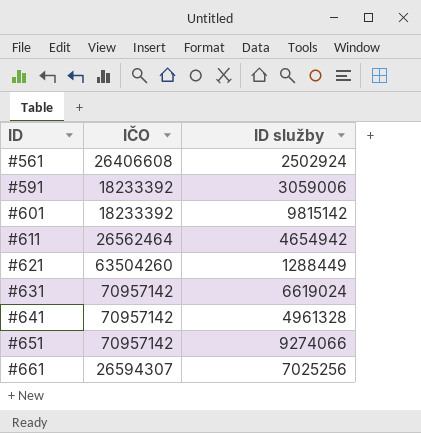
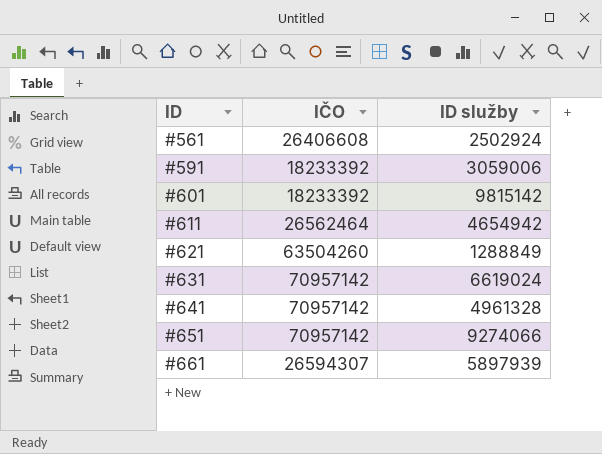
#621 | ID služby: 1288449 -> 1288849
#661 | ID služby: 7025256 -> 5897939

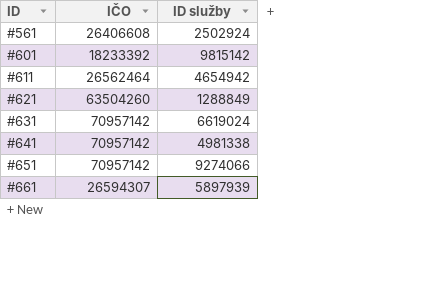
row #591: 18233392 | 3059006 -> none
#641 | ID služby: 4961328 -> 4981338

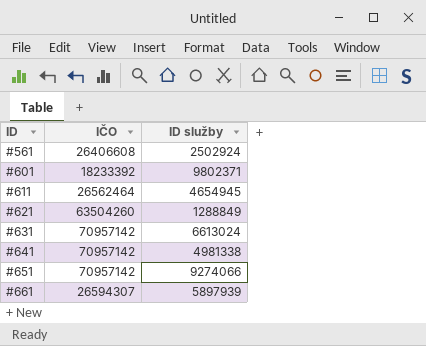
#601 | ID služby: 9815142 -> 9802371
#611 | ID služby: 4654942 -> 4654945
#631 | ID služby: 6619024 -> 6613024

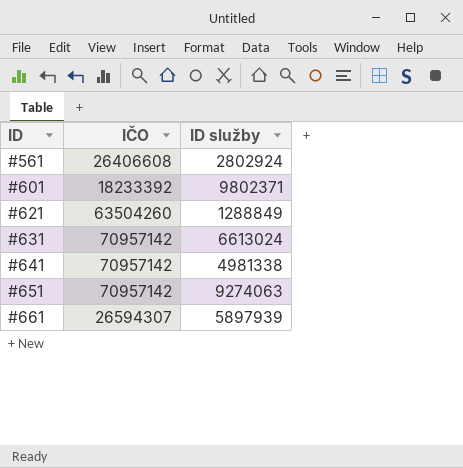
row #611: 26562464 | 4654945 -> none
#561 | ID služby: 2502924 -> 2802924
#651 | ID služby: 9274066 -> 9274063

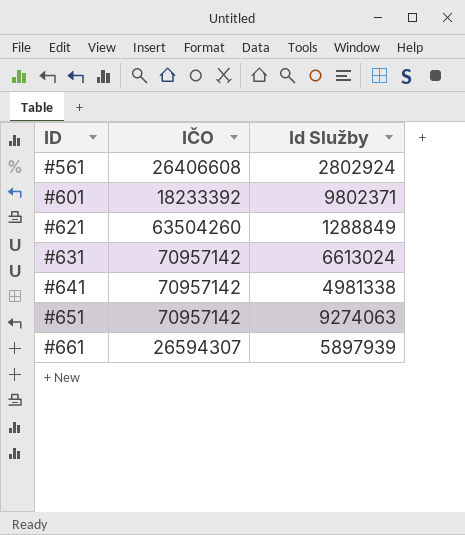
column name: ID služby -> Id Služby

